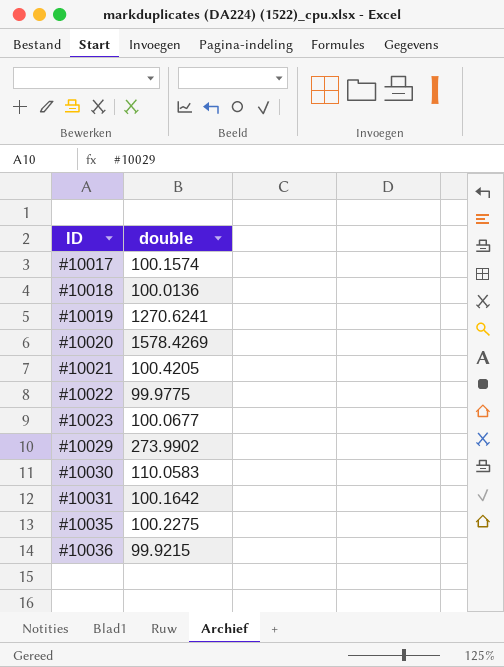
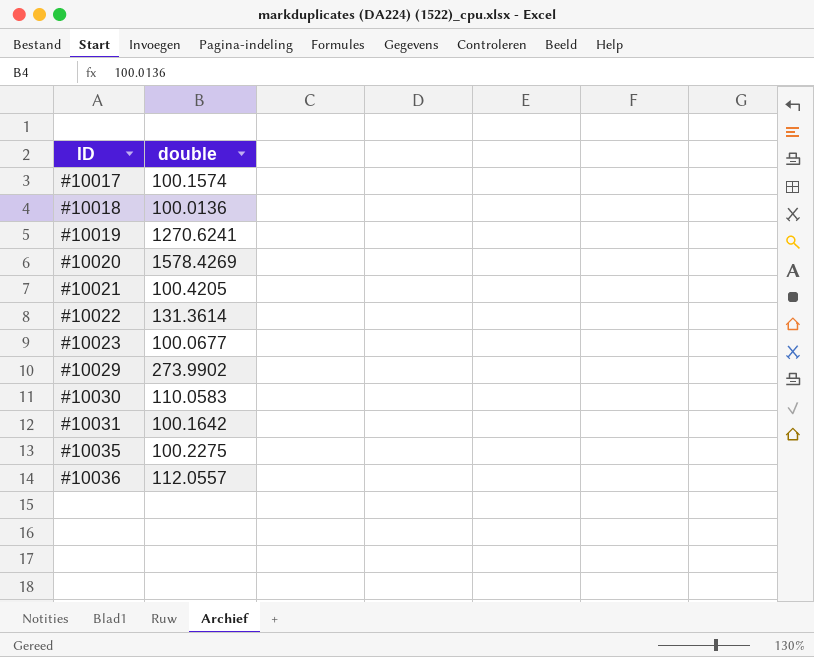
#10022 | double: 99.9775 -> 131.3614
#10036 | double: 99.9215 -> 112.0557

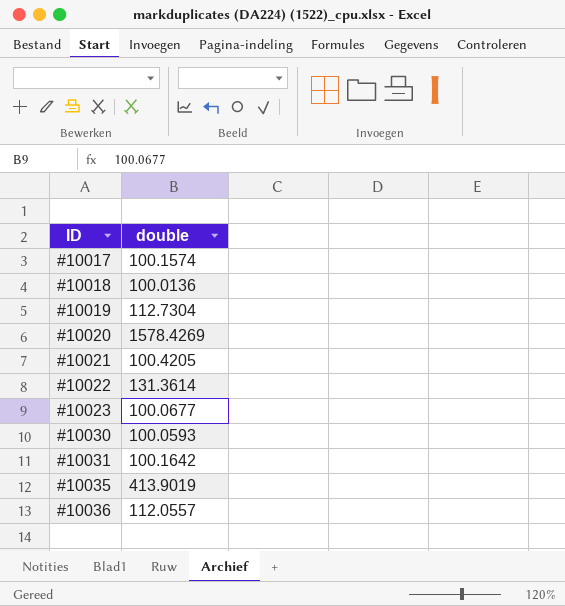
row #10029: 273.9902 -> none
#10019 | double: 1270.6241 -> 112.7304
#10030 | double: 110.0583 -> 100.0593
#10035 | double: 100.2275 -> 413.9019

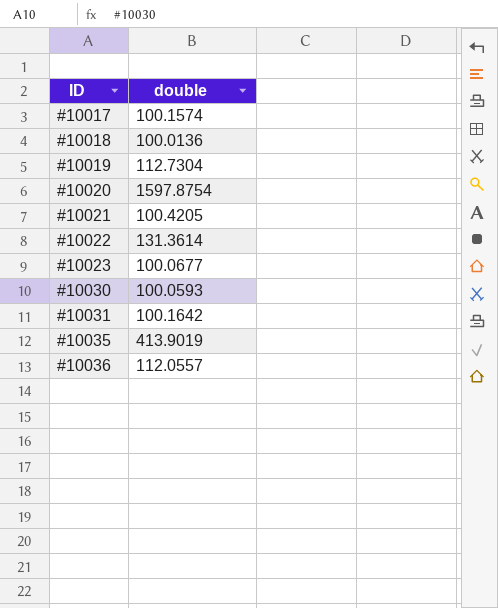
#10020 | double: 1578.4269 -> 1597.8754

